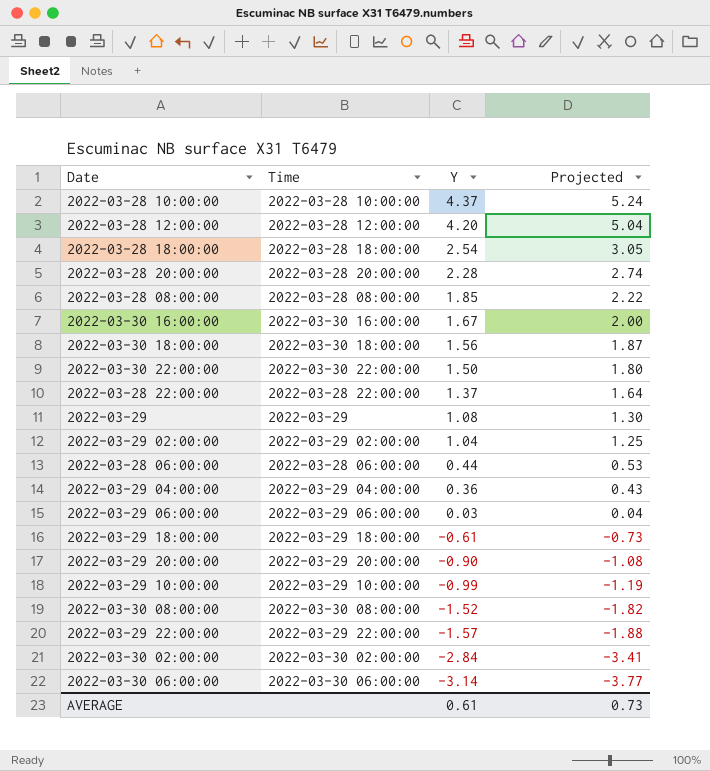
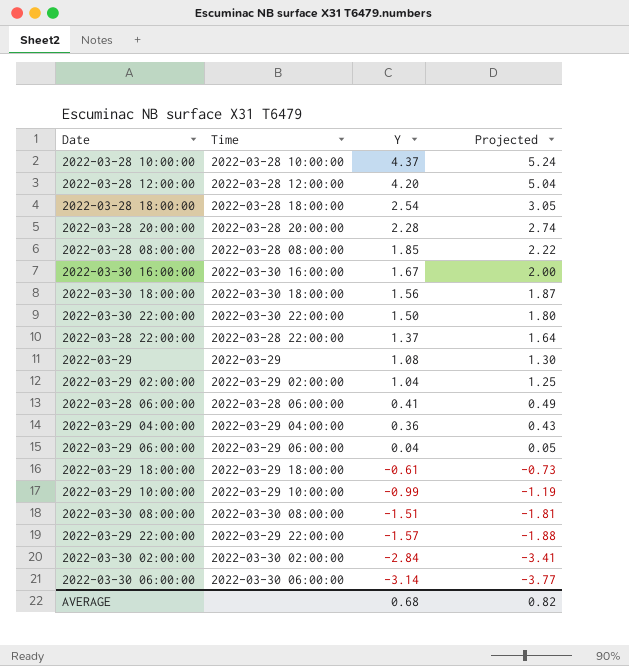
row 2022-03-29 20:00:00: 2022-03-29 20:00:00 | -0.90 | -1.08 -> none
2022-03-28 06:00:00 | Y: 0.44 -> 0.41
2022-03-28 06:00:00 | Projected: 0.53 -> 0.49
2022-03-29 06:00:00 | Y: 0.03 -> 0.04
2022-03-29 06:00:00 | Projected: 0.04 -> 0.05
2022-03-30 08:00:00 | Y: -1.52 -> -1.51
2022-03-30 08:00:00 | Projected: -1.82 -> -1.81
AVERAGE | Y: 0.61 -> 0.68
AVERAGE | Projected: 0.73 -> 0.82

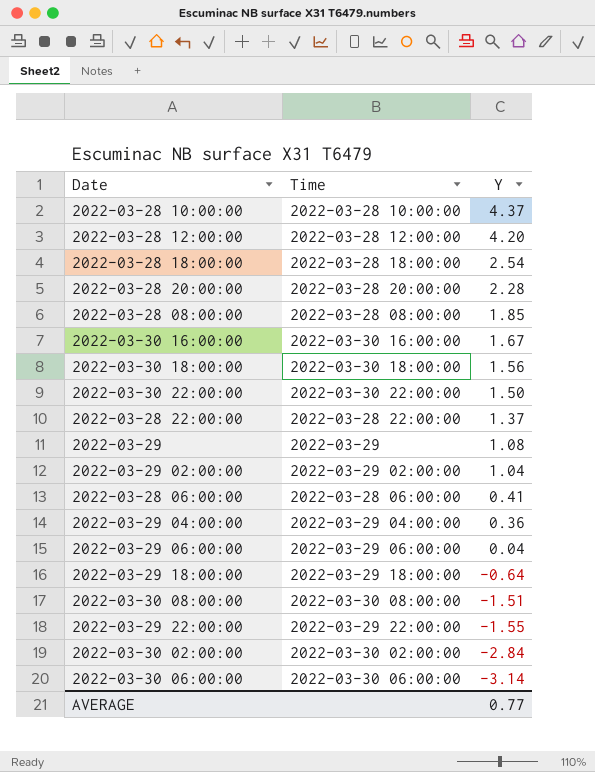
column Projected | formula: [Y] * 1.2 -> none
row 2022-03-29 10:00:00: 2022-03-29 10:00:00 | -0.99 | -1.19 -> none
2022-03-29 18:00:00 | Y: -0.61 -> -0.64
2022-03-29 22:00:00 | Y: -1.57 -> -1.55
AVERAGE | Y: 0.68 -> 0.77

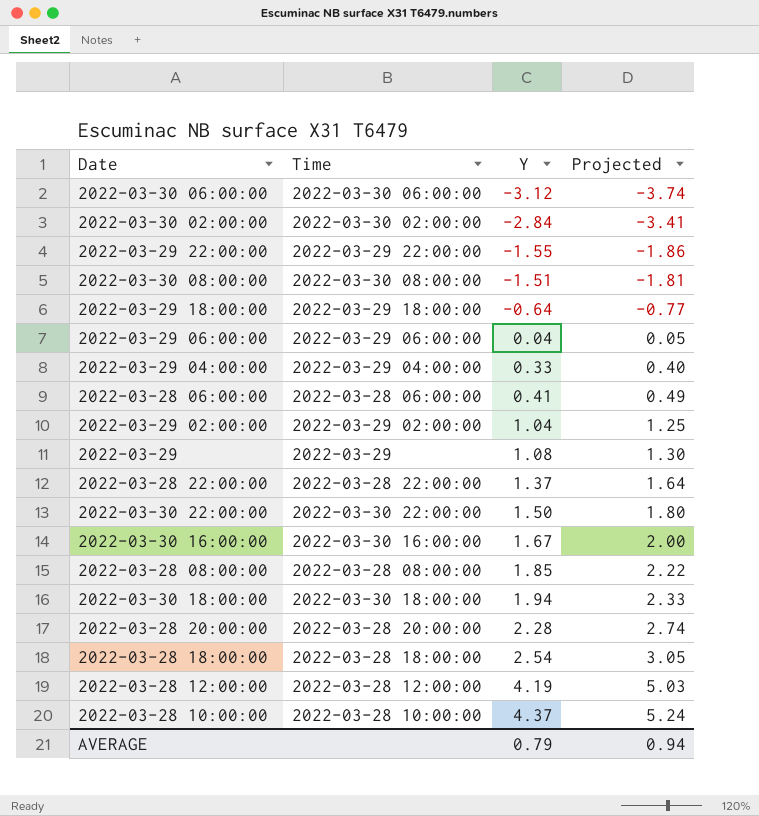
row order: Y descending -> Y ascending
column Projected | formula: none -> [Y] * 1.2
2022-03-30 06:00:00 | Y: -3.14 -> -3.12
2022-03-29 04:00:00 | Y: 0.36 -> 0.33
2022-03-30 18:00:00 | Y: 1.56 -> 1.94
2022-03-28 12:00:00 | Y: 4.20 -> 4.19
AVERAGE | Y: 0.77 -> 0.79

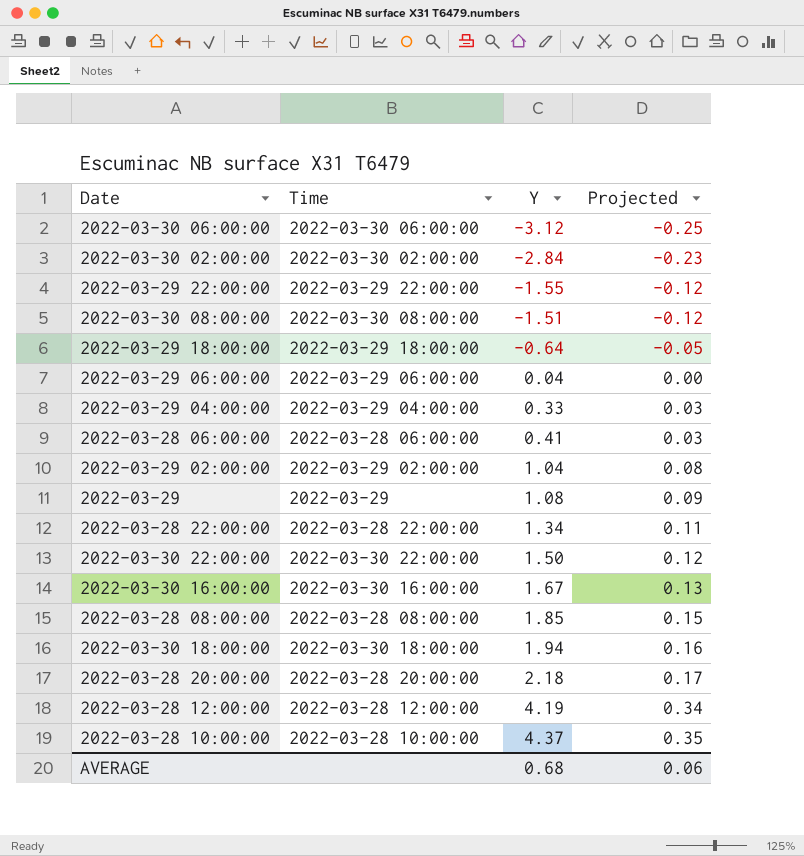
column Projected | formula: [Y] * 1.2 -> [Y] * 0.08
row 2022-03-28 18:00:00: 2022-03-28 18:00:00 | 2.54 | 3.05 -> none
2022-03-28 22:00:00 | Y: 1.37 -> 1.34
2022-03-28 20:00:00 | Y: 2.28 -> 2.18
AVERAGE | Y: 0.79 -> 0.68
AVERAGE | Projected: 0.94 -> 0.06

